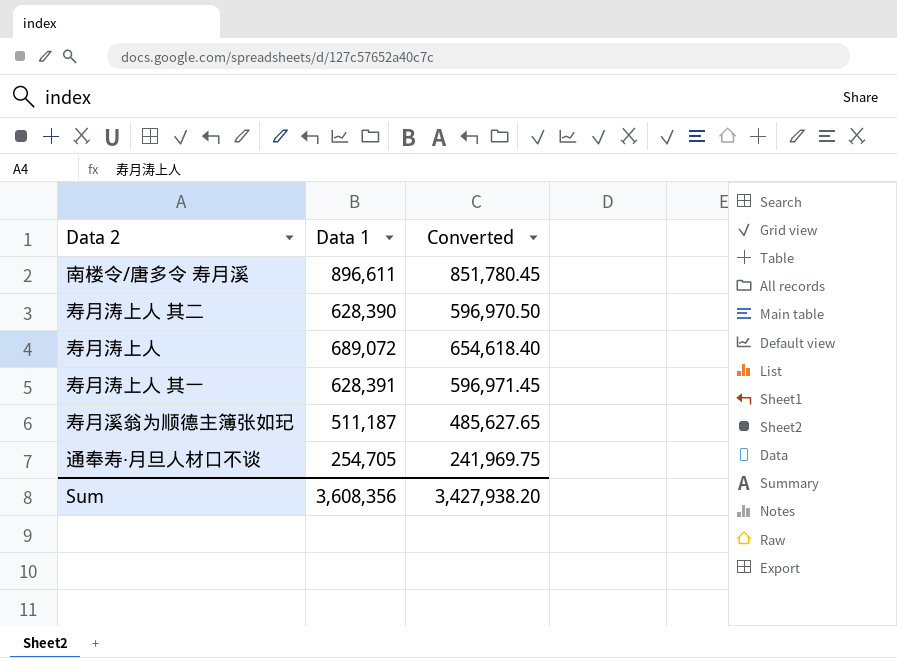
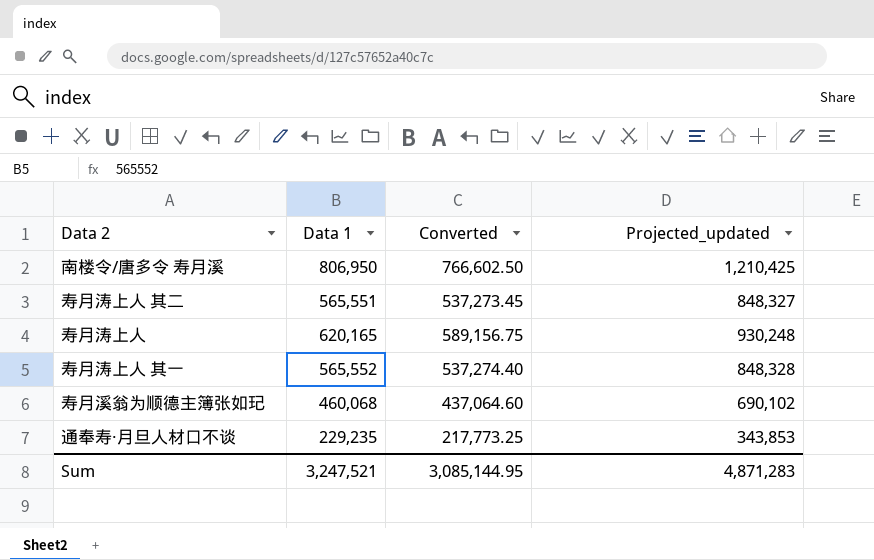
column Projected_updated | formula: none -> [Data 1] * 1.5
南楼令/唐多令 寿月溪 | Data 1: 896,611 -> 806,950
南楼令/唐多令 寿月溪 | Converted: 851,780.45 -> 766,602.50
寿月涛上人 其二 | Data 1: 628,390 -> 565,551
寿月涛上人 其二 | Converted: 596,970.50 -> 537,273.45
寿月涛上人 | Data 1: 689,072 -> 620,165
寿月涛上人 | Converted: 654,618.40 -> 589,156.75
寿月涛上人 其一 | Data 1: 628,391 -> 565,552
寿月涛上人 其一 | Converted: 596,971.45 -> 537,274.40
寿月溪翁为顺德主簿张如玘 | Data 1: 511,187 -> 460,068
寿月溪翁为顺德主簿张如玘 | Converted: 485,627.65 -> 437,064.60
通奉寿·月旦人材口不谈 | Data 1: 254,705 -> 229,235
通奉寿·月旦人材口不谈 | Converted: 241,969.75 -> 217,773.25
Sum | Data 1: 3,608,356 -> 3,247,521
Sum | Converted: 3,427,938.20 -> 3,085,144.95

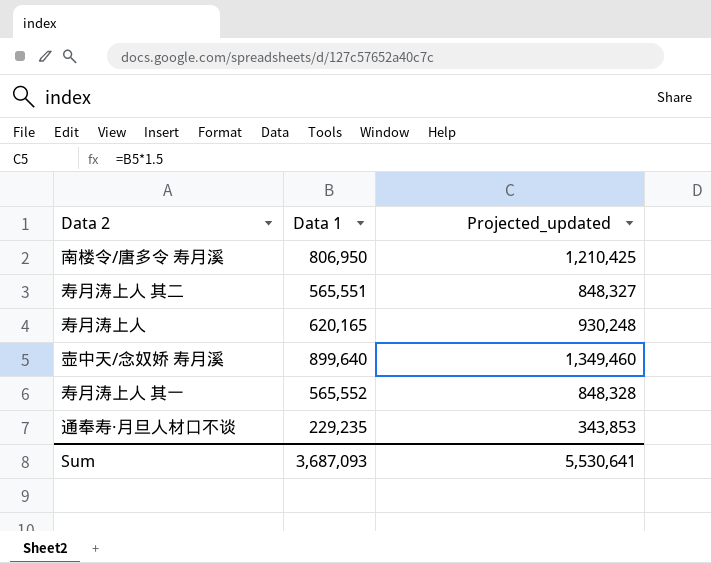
column Converted | formula: [Data 1] * 0.95 -> none
row 寿月溪翁为顺德主簿张如玘: 460,068 | 437,064.60 | 690,102 -> none
row 壶中天/念奴娇 寿月溪: none -> 899,640 | 1,349,460
Sum | Data 1: 3,247,521 -> 3,687,093
Sum | Projected_updated: 4,871,283 -> 5,530,641

